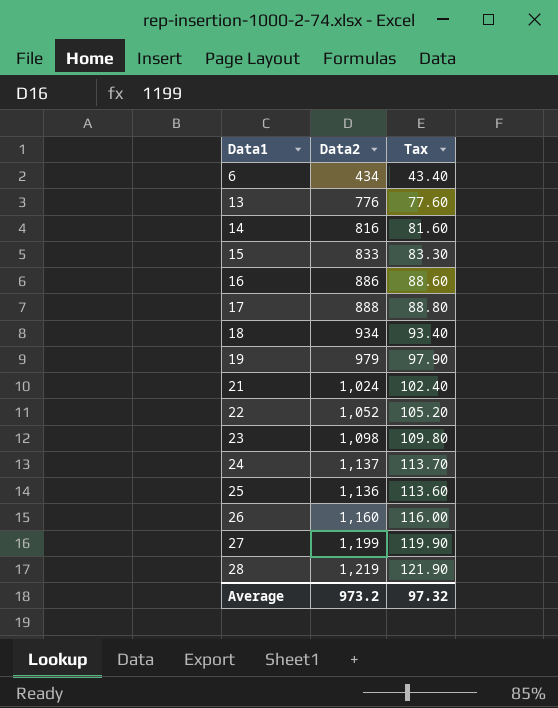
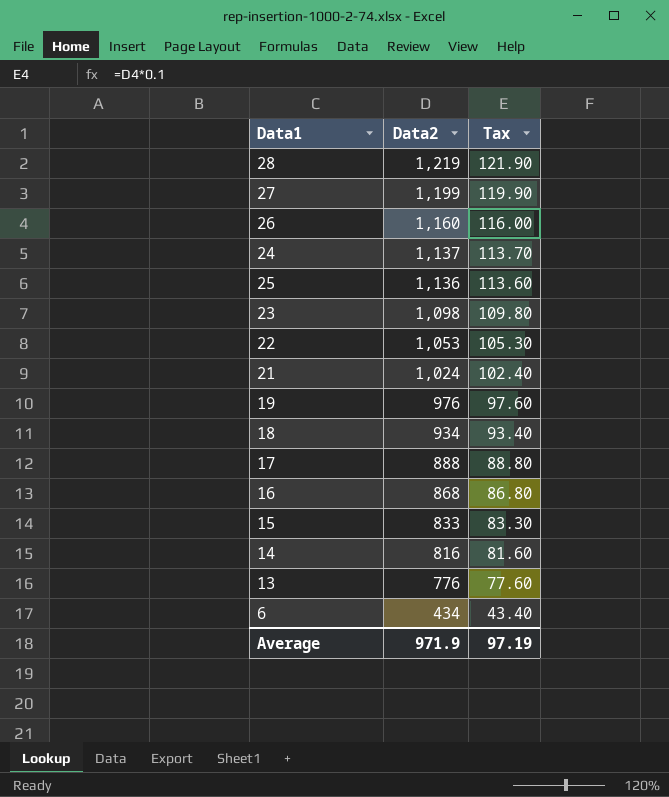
row order: Data1 ascending -> Data2 descending
22 | Data2: 1,052 -> 1,053
22 | Tax: 105.20 -> 105.30
19 | Data2: 979 -> 976
19 | Tax: 97.90 -> 97.60
16 | Data2: 886 -> 868
16 | Tax: 88.60 -> 86.80
Average | Data2: 973.2 -> 971.9
Average | Tax: 97.32 -> 97.19

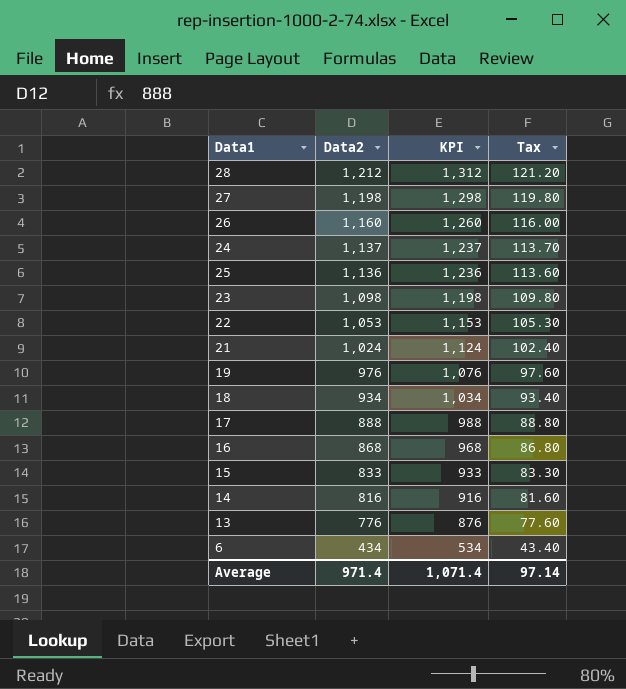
column KPI | formula: none -> [Data2] + 100
28 | Data2: 1,219 -> 1,212
28 | Tax: 121.90 -> 121.20
27 | Data2: 1,199 -> 1,198
27 | Tax: 119.90 -> 119.80
Average | Data2: 971.9 -> 971.4
Average | Tax: 97.19 -> 97.14

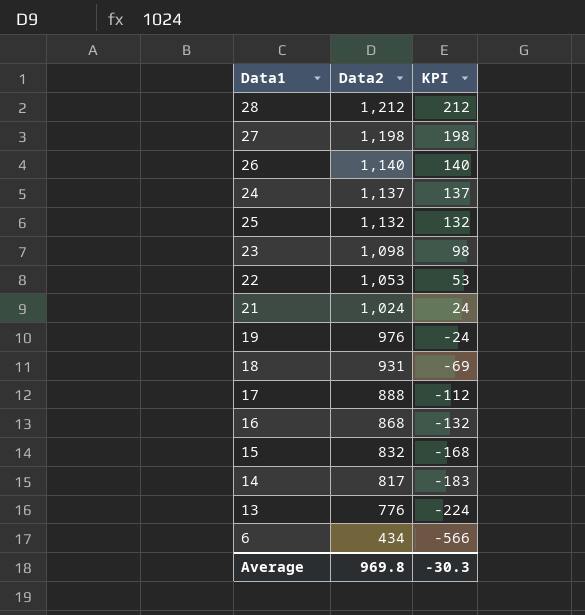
column Tax | formula: [Data2] * 0.1 -> none
column KPI | formula: [Data2] + 100 -> [Data2] - 1000
26 | Data2: 1,160 -> 1,140
25 | Data2: 1,136 -> 1,132
18 | Data2: 934 -> 931
15 | Data2: 833 -> 832
14 | Data2: 816 -> 817
Average | Data2: 971.4 -> 969.8
Average | KPI: 1,071.4 -> -30.3

